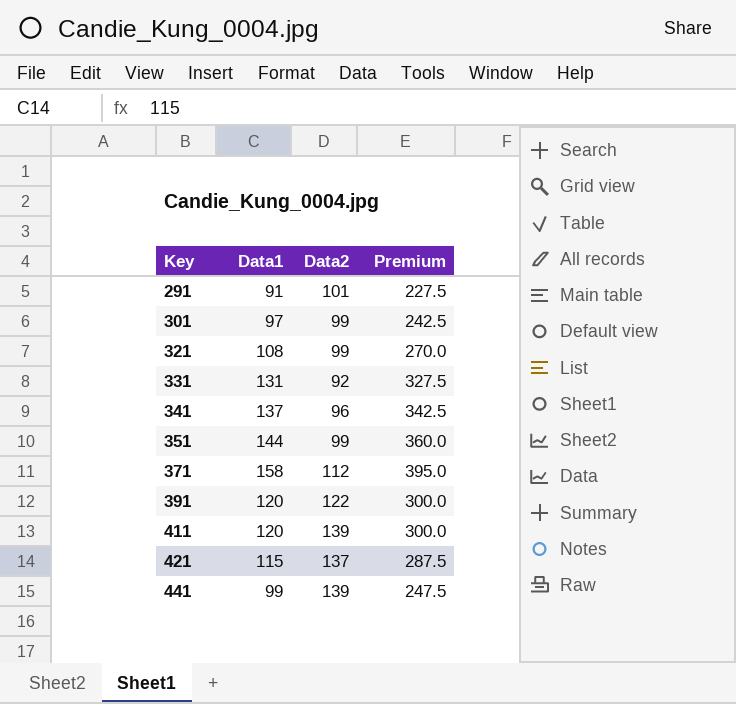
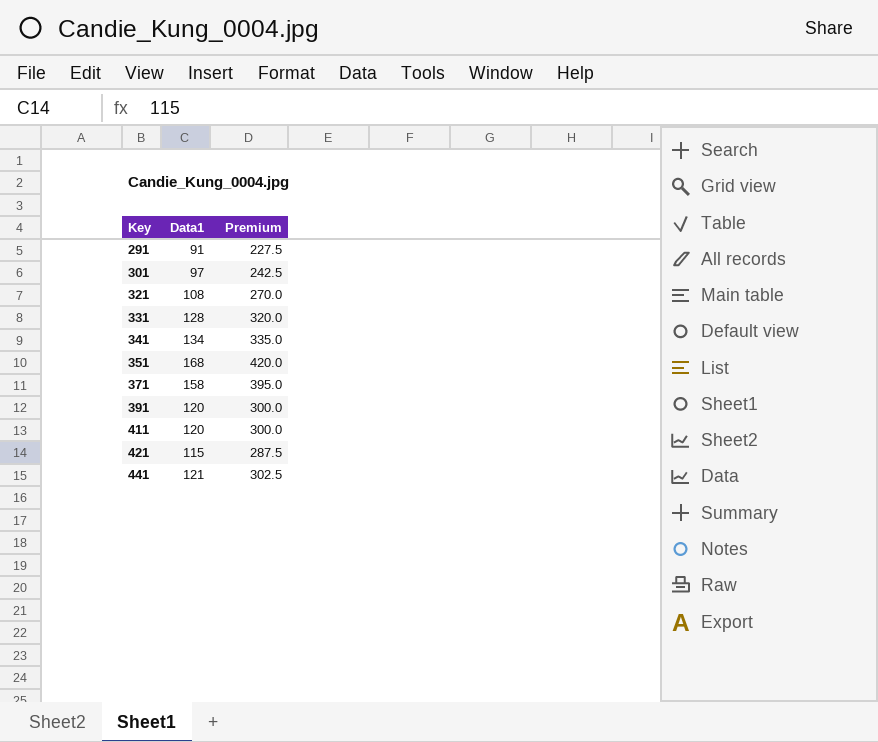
column Data2 | position: 3 -> none
331 | Data1: 131 -> 128
331 | Premium: 327.5 -> 320.0
341 | Data1: 137 -> 134
341 | Premium: 342.5 -> 335.0
351 | Data1: 144 -> 168
351 | Premium: 360.0 -> 420.0
441 | Data1: 99 -> 121
441 | Premium: 247.5 -> 302.5

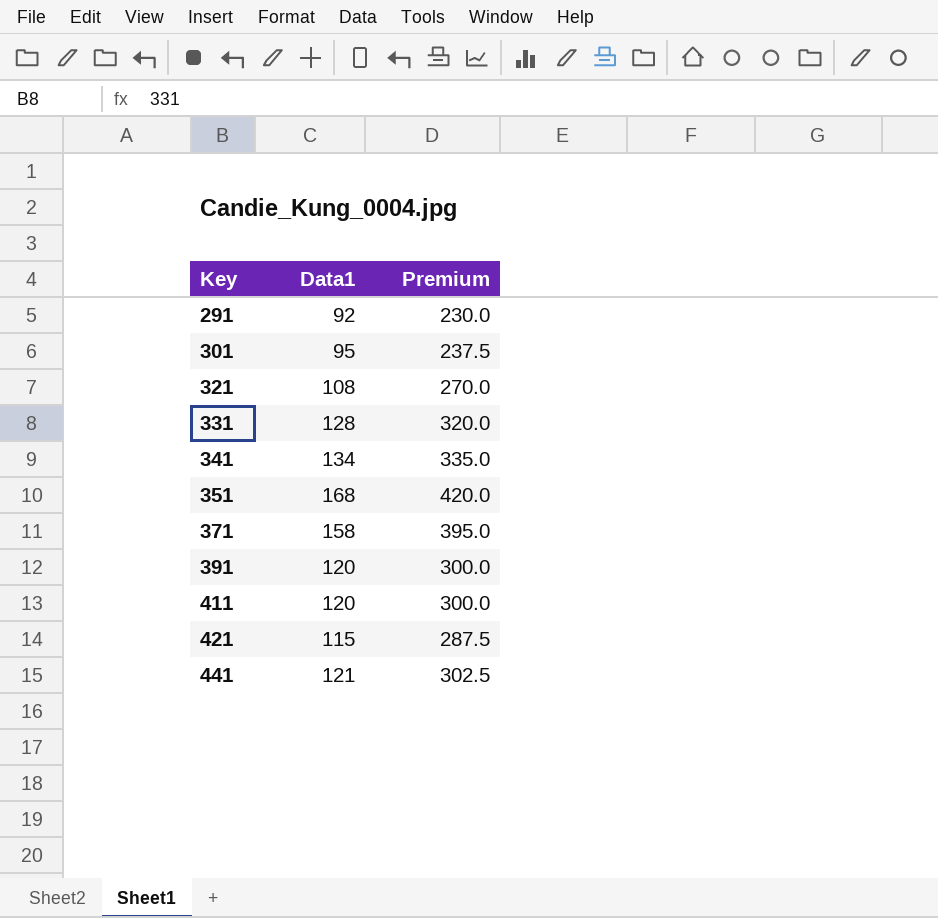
291 | Data1: 91 -> 92
291 | Premium: 227.5 -> 230.0
301 | Data1: 97 -> 95
301 | Premium: 242.5 -> 237.5

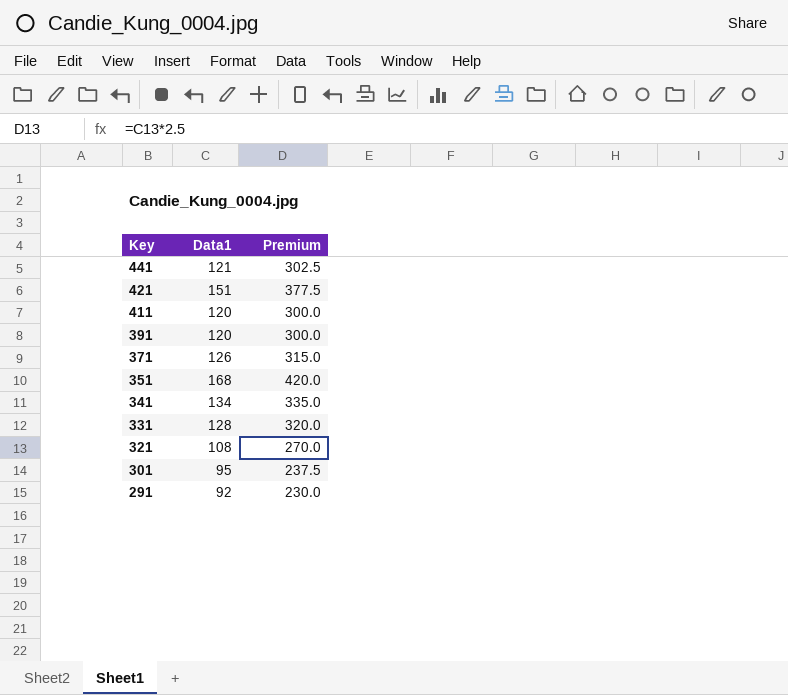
row order: Key ascending -> Key descending
421 | Data1: 115 -> 151
421 | Premium: 287.5 -> 377.5
371 | Data1: 158 -> 126
371 | Premium: 395.0 -> 315.0

